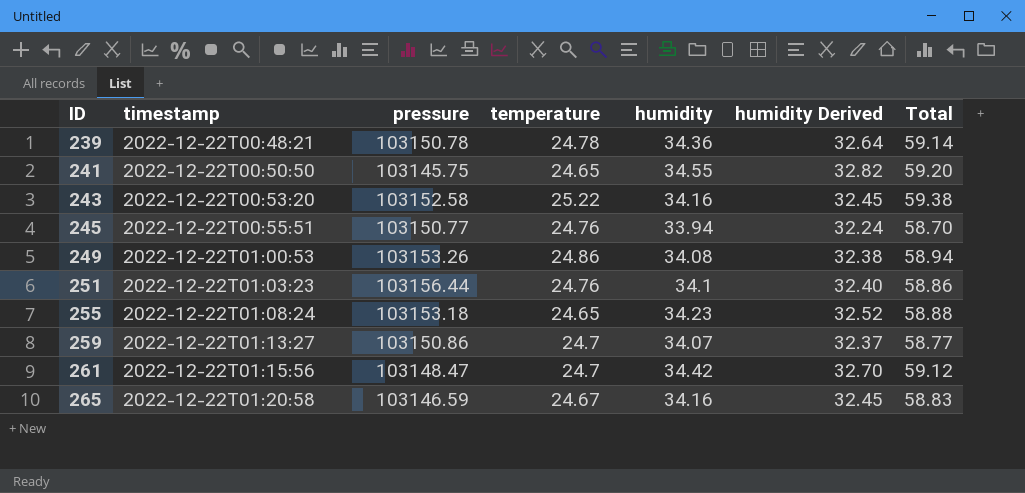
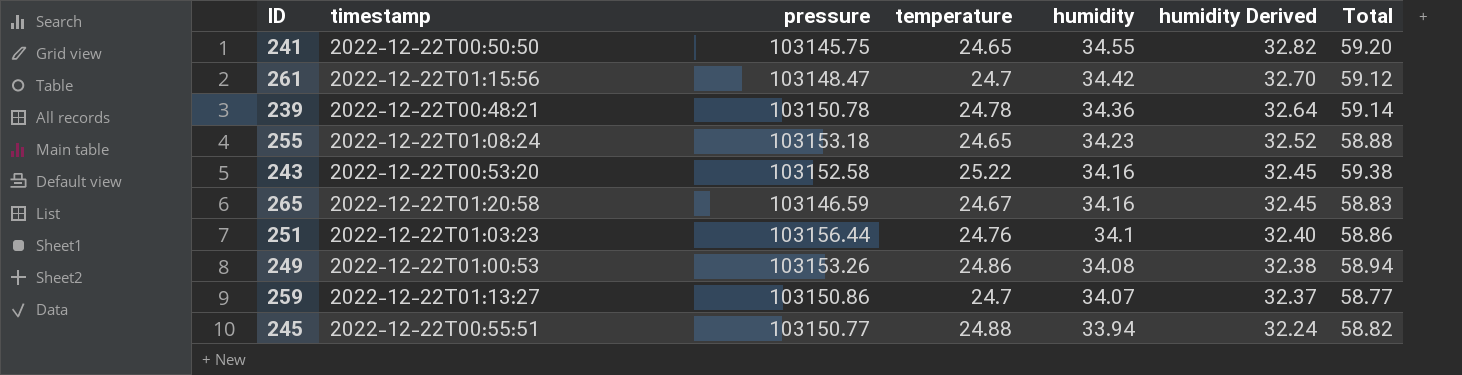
row order: ID ascending -> humidity descending
245 | temperature: 24.76 -> 24.88
245 | Total: 58.70 -> 58.82

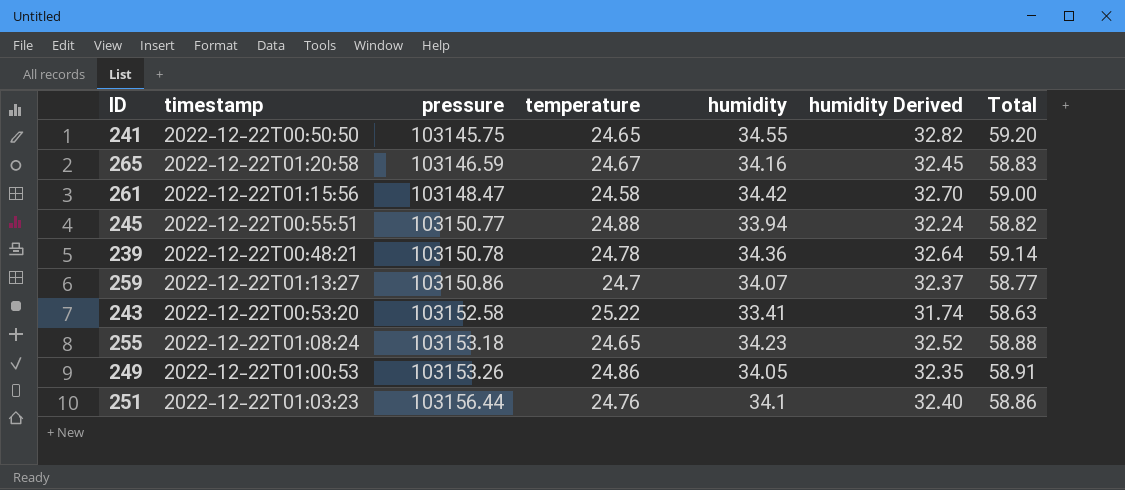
row order: humidity descending -> pressure ascending
261 | temperature: 24.7 -> 24.58
261 | Total: 59.12 -> 59.00
243 | humidity: 34.16 -> 33.41
243 | humidity Derived: 32.45 -> 31.74
243 | Total: 59.38 -> 58.63
249 | humidity: 34.08 -> 34.05
249 | humidity Derived: 32.38 -> 32.35
249 | Total: 58.94 -> 58.91

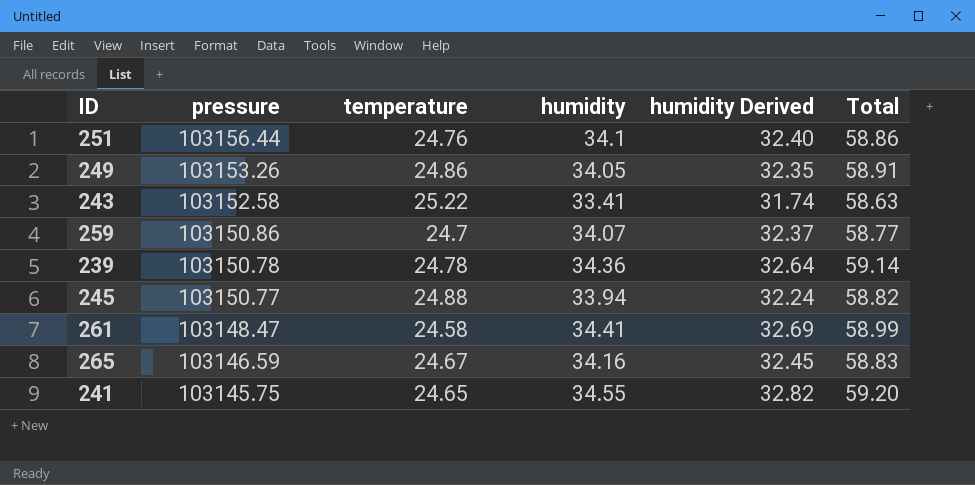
row order: pressure ascending -> pressure descending
column timestamp | position: 2 -> none
row 255: 2022-12-22T01:08:24 | 103153.18 | 24.65 | 34.23 | 32.52 | 58.88 -> none
261 | humidity: 34.42 -> 34.41
261 | humidity Derived: 32.70 -> 32.69
261 | Total: 59.00 -> 58.99

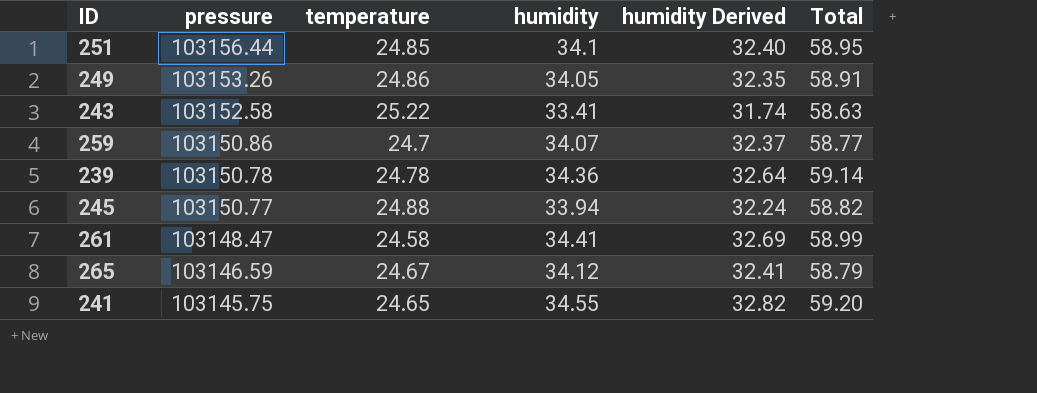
251 | temperature: 24.76 -> 24.85
251 | Total: 58.86 -> 58.95
265 | humidity: 34.16 -> 34.12
265 | humidity Derived: 32.45 -> 32.41
265 | Total: 58.83 -> 58.79

